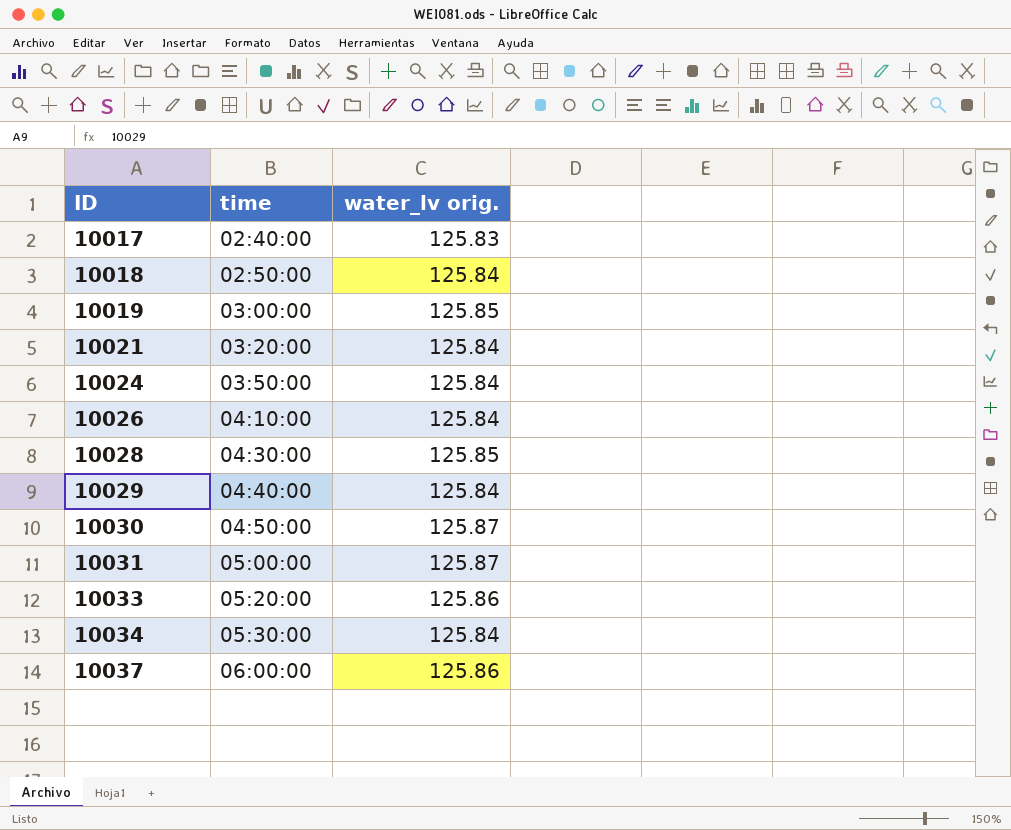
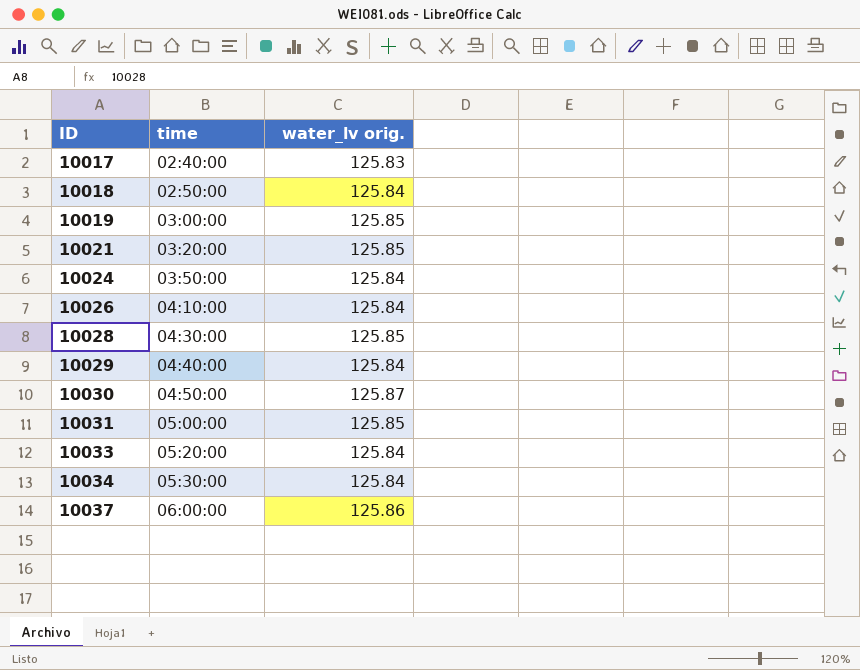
10021 | water_lv orig.: 125.84 -> 125.85
10031 | water_lv orig.: 125.87 -> 125.85
10033 | water_lv orig.: 125.86 -> 125.84

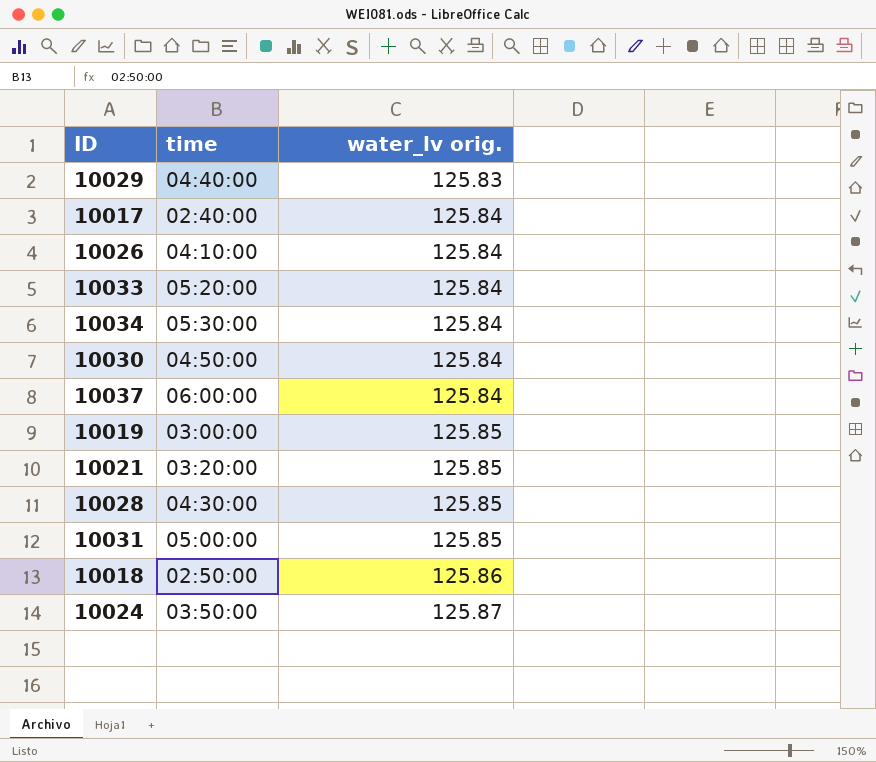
row order: ID ascending -> water_lv orig. ascending
10029 | water_lv orig.: 125.84 -> 125.83
10017 | water_lv orig.: 125.83 -> 125.84
10030 | water_lv orig.: 125.87 -> 125.84
10037 | water_lv orig.: 125.86 -> 125.84
10018 | water_lv orig.: 125.84 -> 125.86
10024 | water_lv orig.: 125.84 -> 125.87

